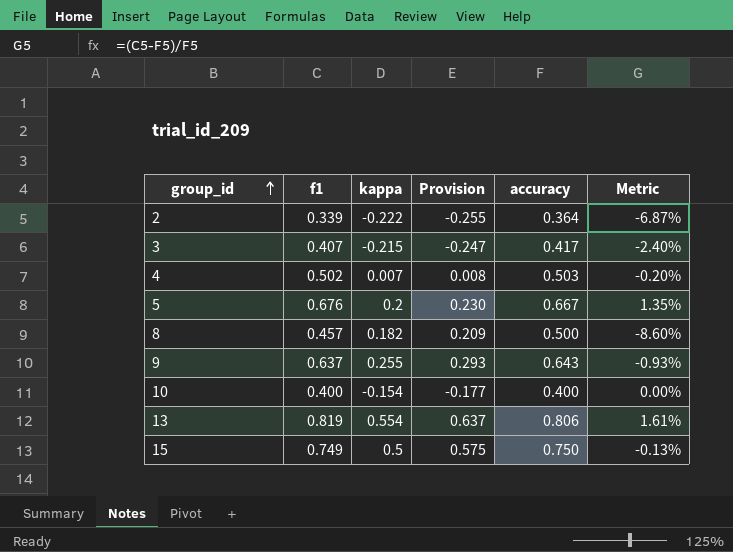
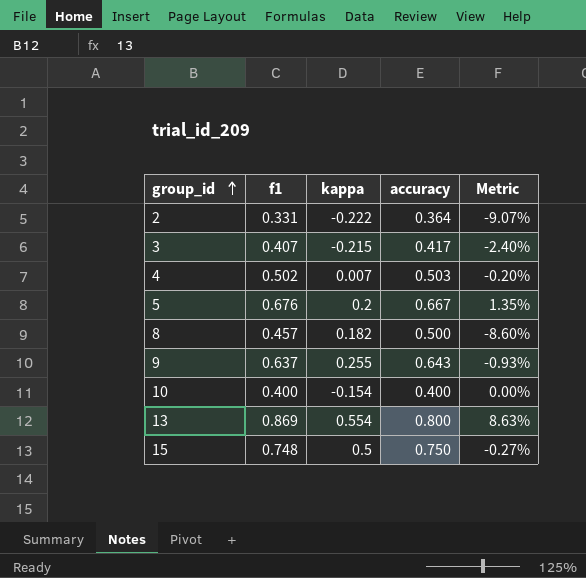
column Provision | formula: [kappa] * 1.15 -> none
2 | f1: 0.339 -> 0.331
2 | Metric: -6.87% -> -9.07%
13 | f1: 0.819 -> 0.869
13 | accuracy: 0.806 -> 0.800
13 | Metric: 1.61% -> 8.63%
15 | f1: 0.749 -> 0.748
15 | Metric: -0.13% -> -0.27%

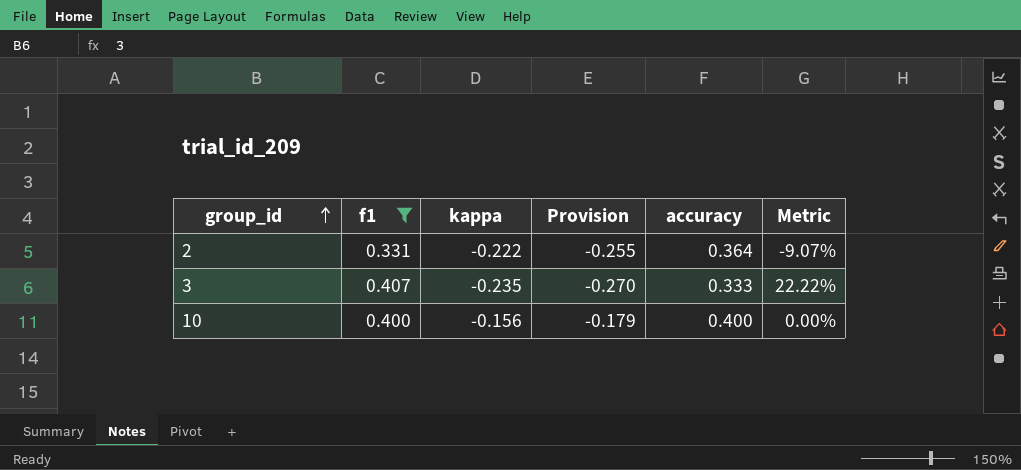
filter: none -> f1 <= 0.407
column Provision | formula: none -> [kappa] * 1.15
3 | kappa: -0.215 -> -0.235
3 | accuracy: 0.417 -> 0.333
3 | Metric: -2.40% -> 22.22%
10 | kappa: -0.154 -> -0.156

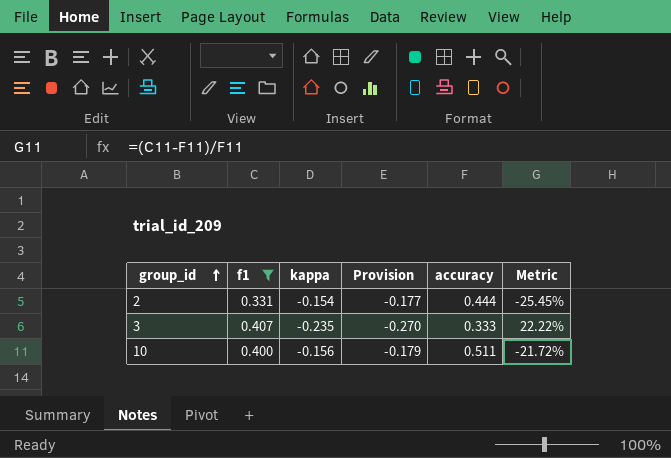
2 | kappa: -0.222 -> -0.154
2 | Provision: -0.255 -> -0.177
2 | accuracy: 0.364 -> 0.444
2 | Metric: -9.07% -> -25.45%
10 | accuracy: 0.400 -> 0.511
10 | Metric: 0.00% -> -21.72%

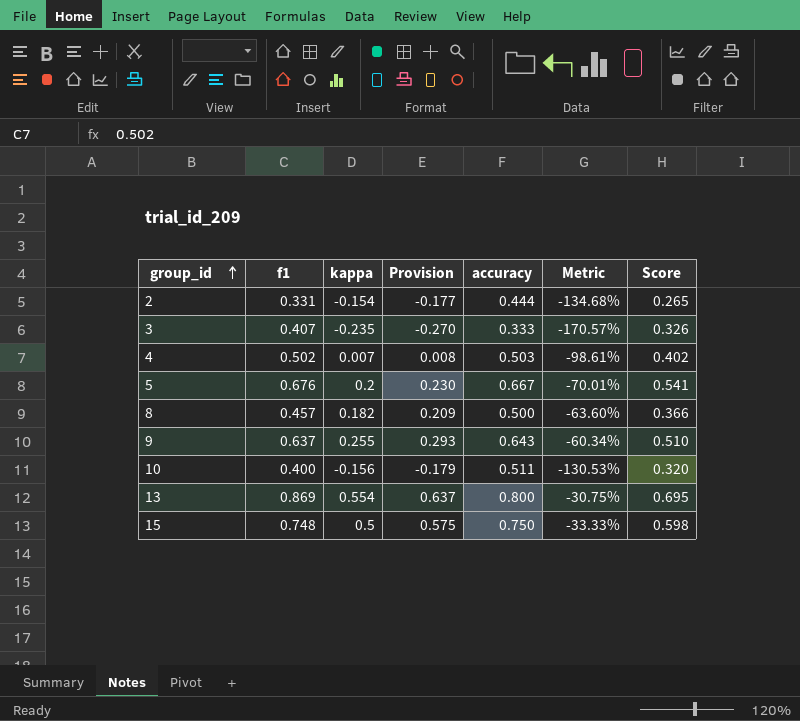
filter: f1 <= 0.407 -> none
column Metric | formula: ([f1] - [accuracy]) / [accuracy] -> ([kappa] - [accuracy]) / [accuracy]
column Score | formula: none -> [f1] * 0.8

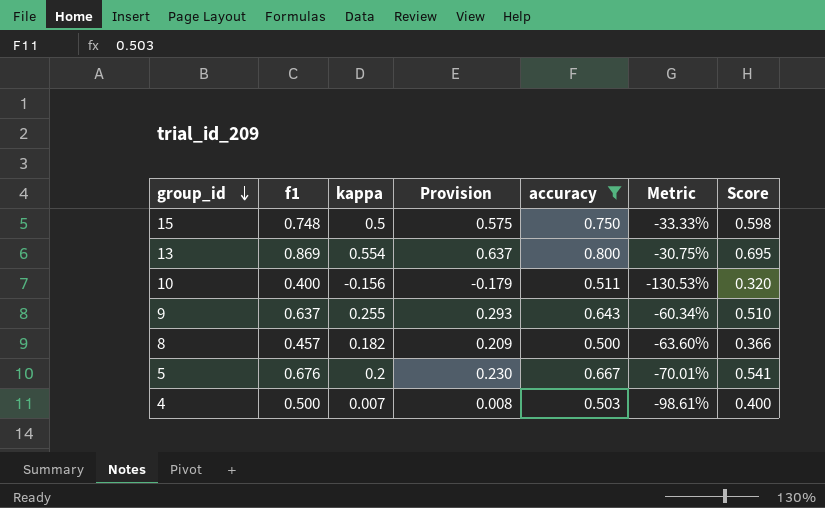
filter: none -> accuracy >= 0.500
row order: group_id ascending -> group_id descending
4 | f1: 0.502 -> 0.500
4 | Score: 0.402 -> 0.400

